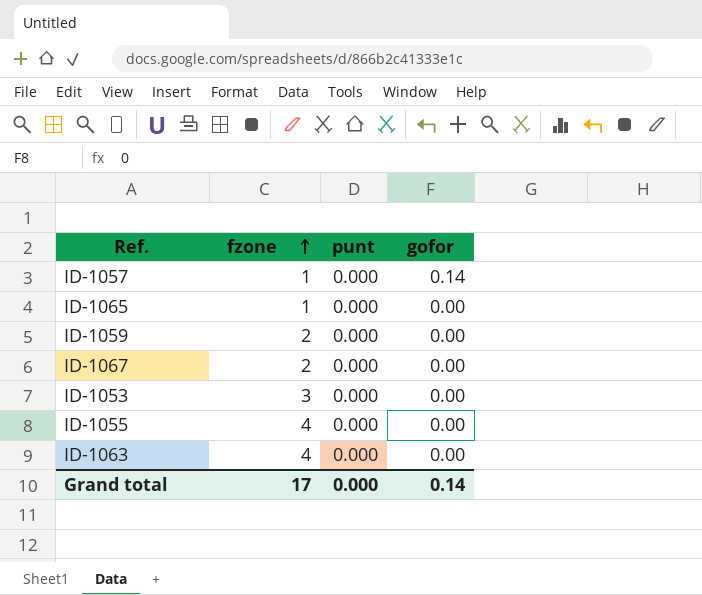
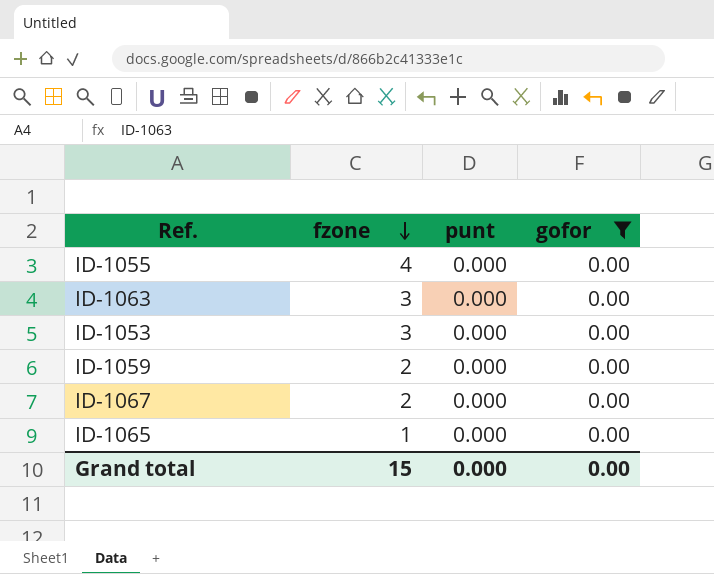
filter: none -> gofor = 0.00
row order: fzone ascending -> fzone descending
ID-1063 | fzone: 4 -> 3
Grand total | fzone: 17 -> 15
Grand total | gofor: 0.14 -> 0.00

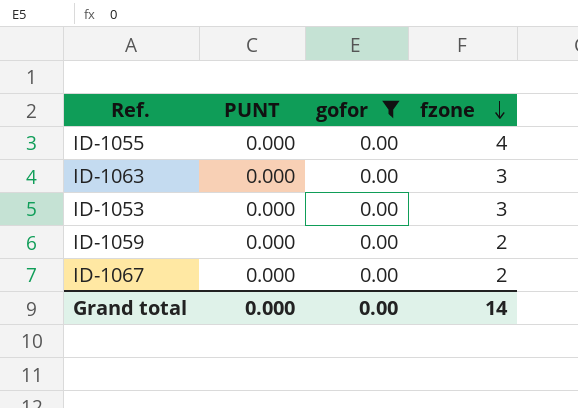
column name: punt -> PUNT
column fzone | position: 2 -> 4
row ID-1065: 1 | 0.000 | 0.00 -> none
Grand total | fzone: 15 -> 14

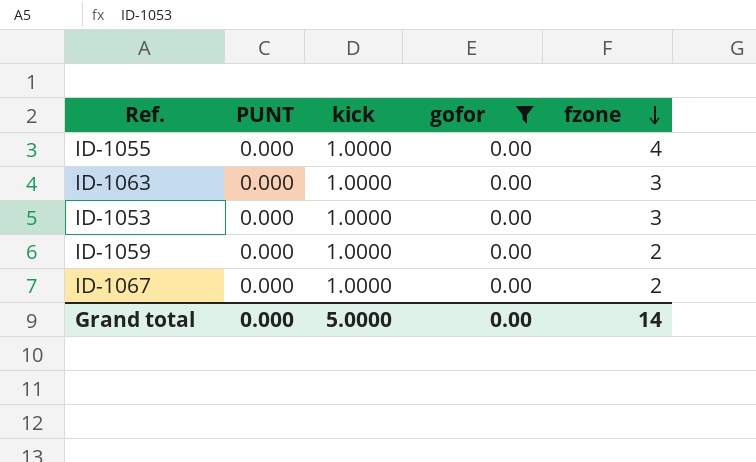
column kick | position: none -> 3

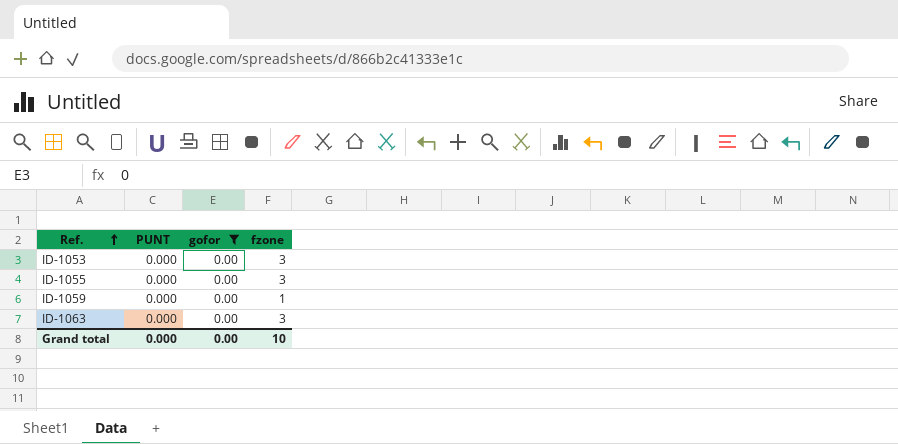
row order: fzone descending -> Ref. ascending
column kick | position: 3 -> none
row ID-1067: 0.000 | 1.0000 | 0.00 | 2 -> none
ID-1055 | fzone: 4 -> 3
ID-1059 | fzone: 2 -> 1
Grand total | fzone: 14 -> 10

